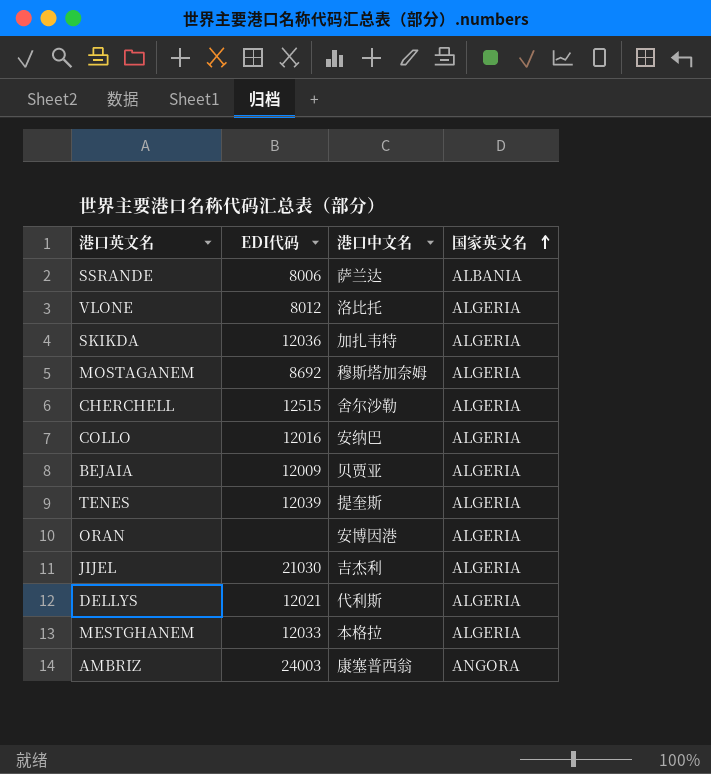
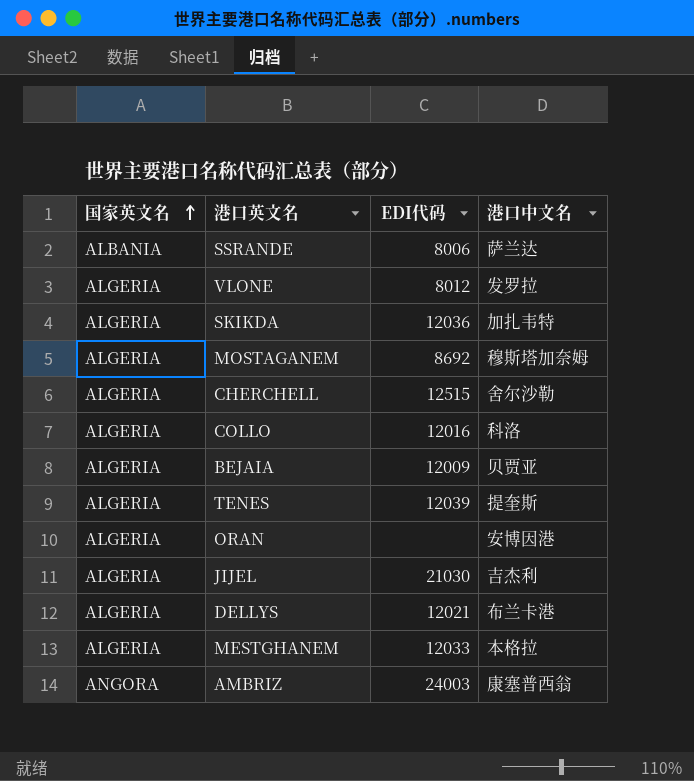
column 国家英文名 | position: 4 -> 1
VLONE | 港口中文名: 洛比托 -> 发罗拉
COLLO | 港口中文名: 安纳巴 -> 科洛
DELLYS | 港口中文名: 代利斯 -> 布兰卡港

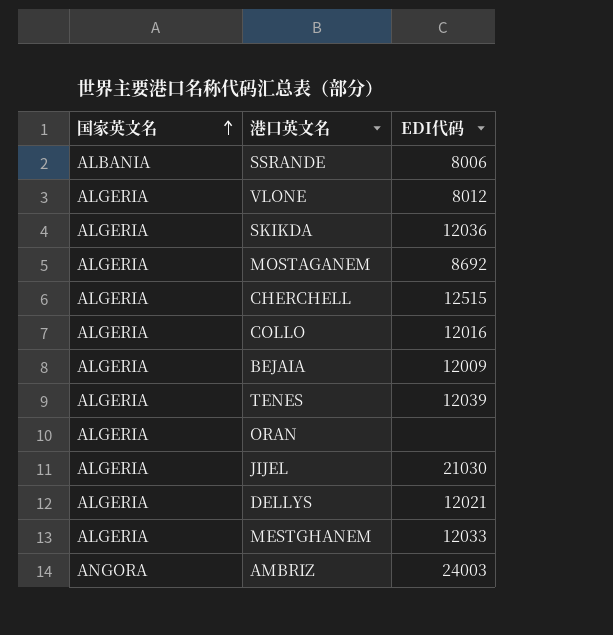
column 港口中文名 | position: 4 -> none

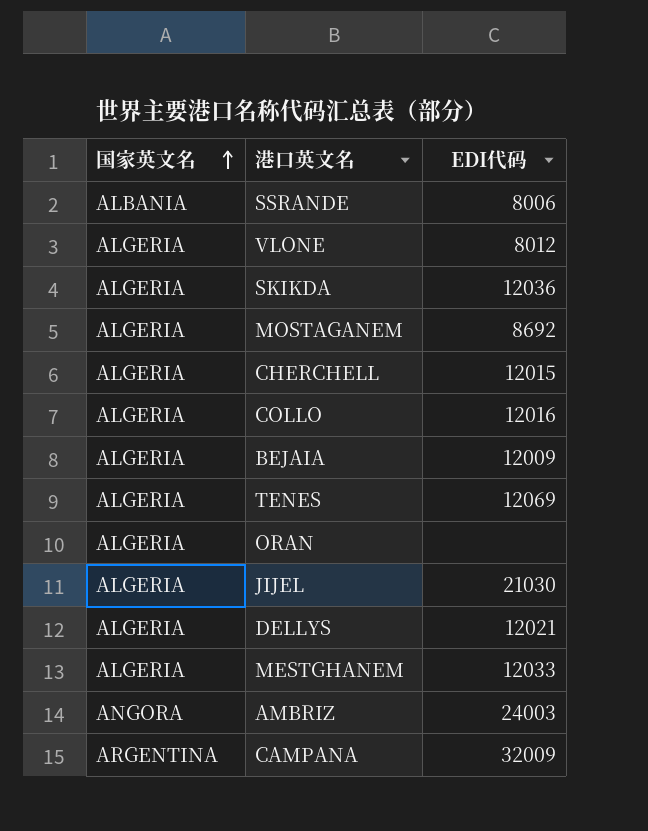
CHERCHELL | EDI代码: 12515 -> 12015
TENES | EDI代码: 12039 -> 12069
row CAMPANA: none -> ARGENTINA | 32009

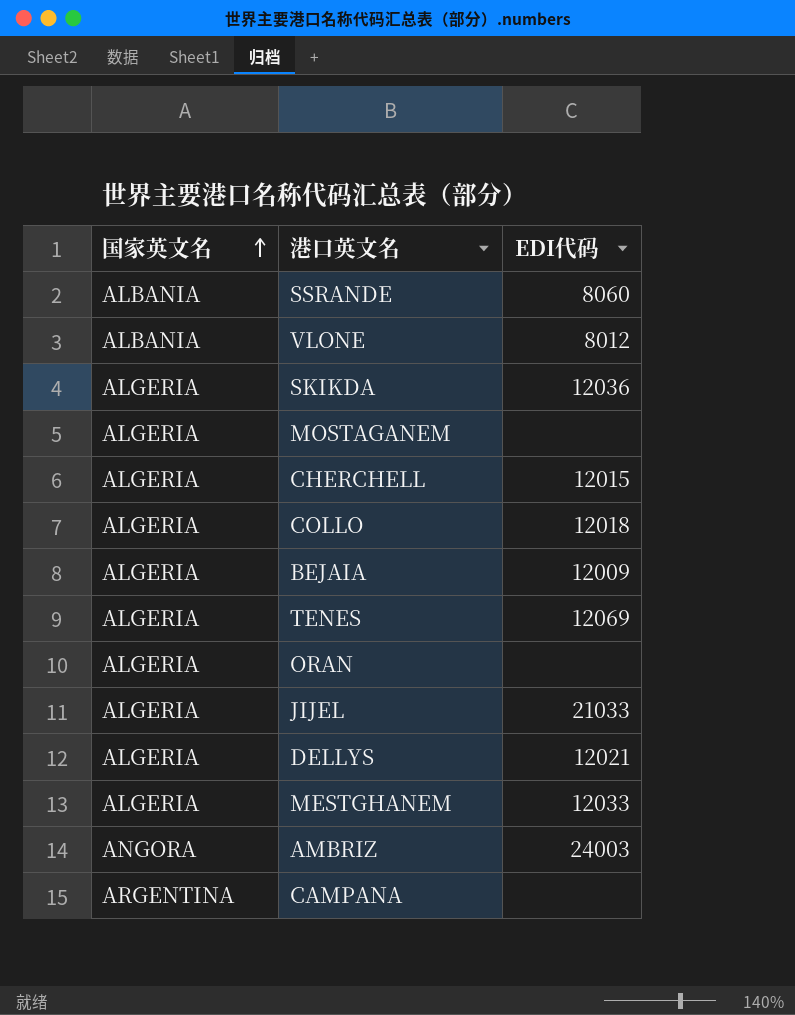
SSRANDE | EDI代码: 8006 -> 8060
VLONE | 国家英文名: ALGERIA -> ALBANIA
MOSTAGANEM | EDI代码: 8692 -> none
COLLO | EDI代码: 12016 -> 12018
JIJEL | EDI代码: 21030 -> 21033
CAMPANA | EDI代码: 32009 -> none

